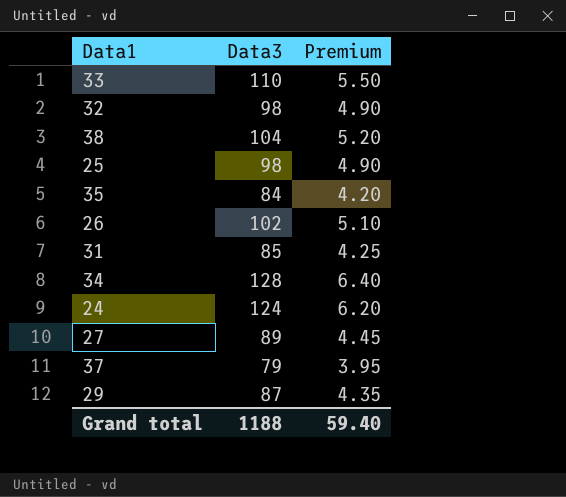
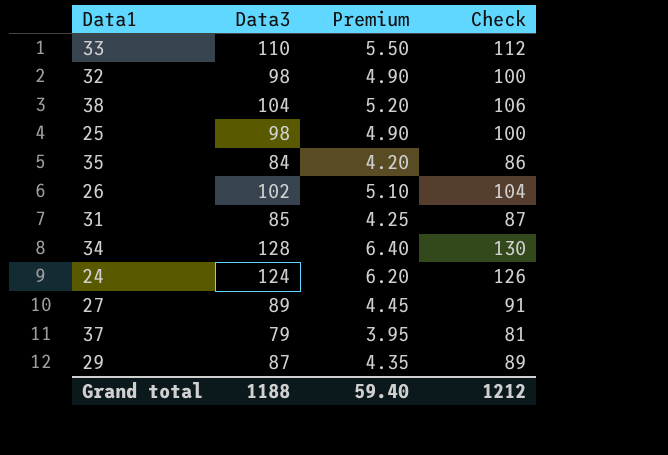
column Check | formula: none -> [Data3] + 2

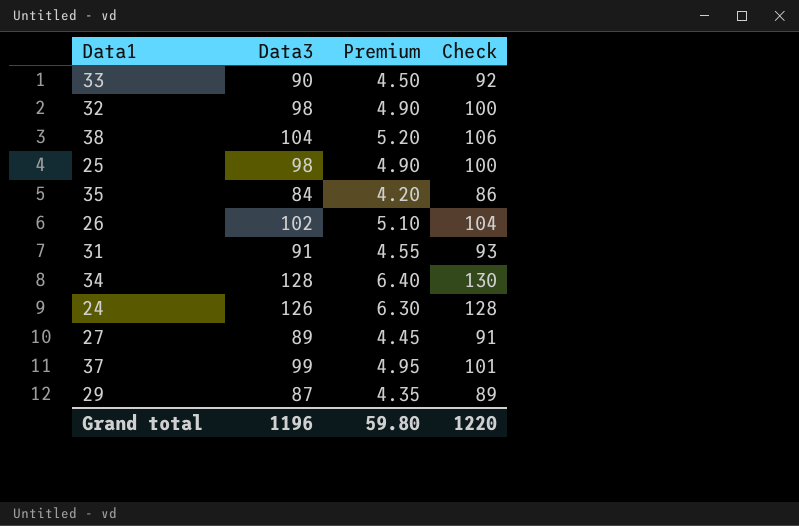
33 | Data3: 110 -> 90
33 | Premium: 5.50 -> 4.50
33 | Check: 112 -> 92
31 | Data3: 85 -> 91
31 | Premium: 4.25 -> 4.55
31 | Check: 87 -> 93
24 | Data3: 124 -> 126
24 | Premium: 6.20 -> 6.30
24 | Check: 126 -> 128
37 | Data3: 79 -> 99
37 | Premium: 3.95 -> 4.95
37 | Check: 81 -> 101
Grand total | Data3: 1188 -> 1196
Grand total | Premium: 59.40 -> 59.80
Grand total | Check: 1212 -> 1220

